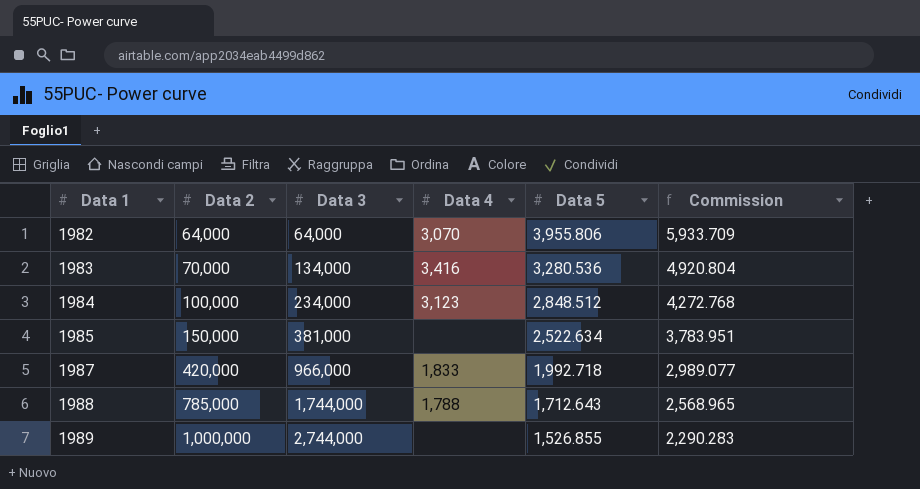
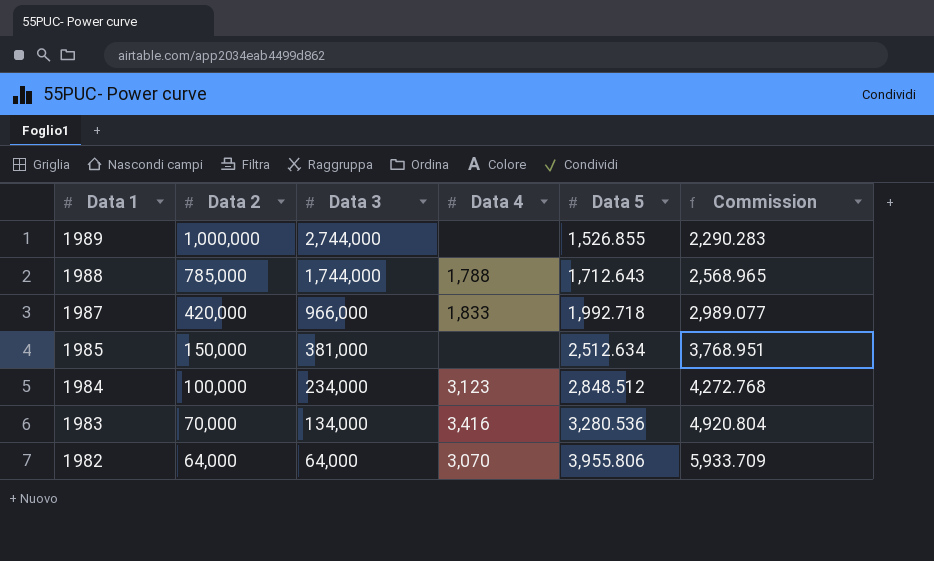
row order: Data 1 ascending -> Data 1 descending
1985 | Data 5: 2,522.634 -> 2,512.634
1985 | Commission: 3,783.951 -> 3,768.951

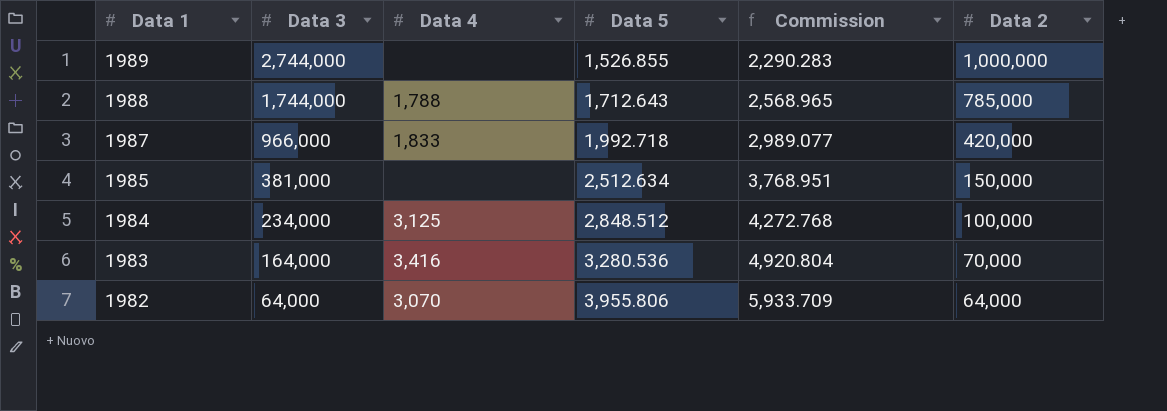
column Data 2 | position: 2 -> 6
1984 | Data 4: 3,123 -> 3,125
1983 | Data 3: 134,000 -> 164,000

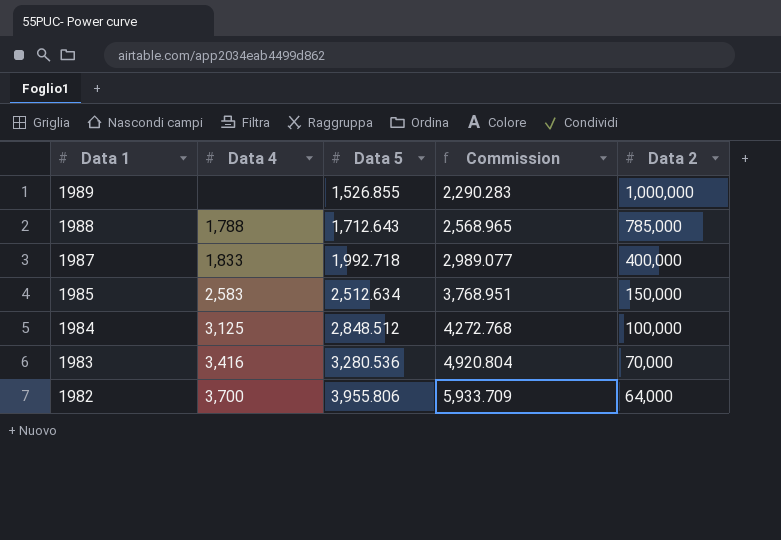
column Data 3 | position: 2 -> none
1987 | Data 2: 420,000 -> 400,000
1985 | Data 4: none -> 2,583
1982 | Data 4: 3,070 -> 3,700

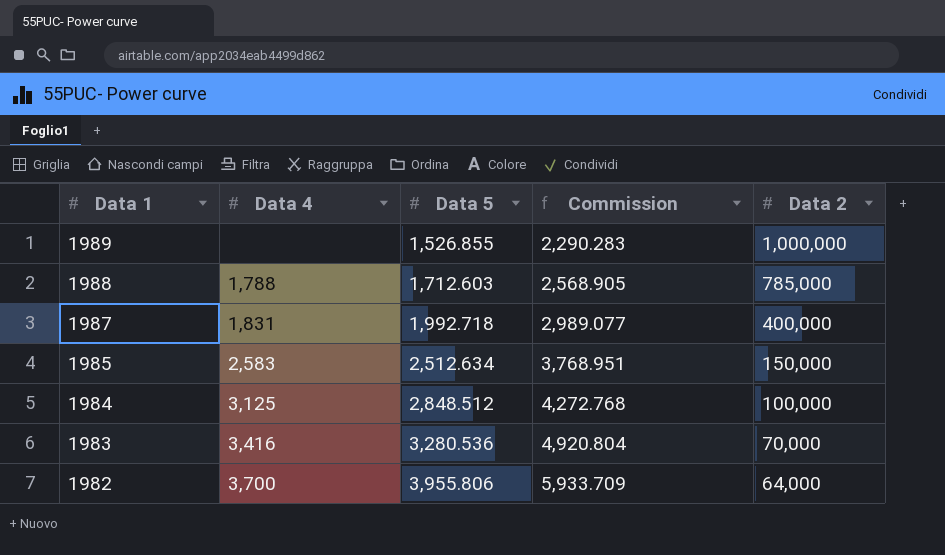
1988 | Data 5: 1,712.643 -> 1,712.603
1988 | Commission: 2,568.965 -> 2,568.905
1987 | Data 4: 1,833 -> 1,831

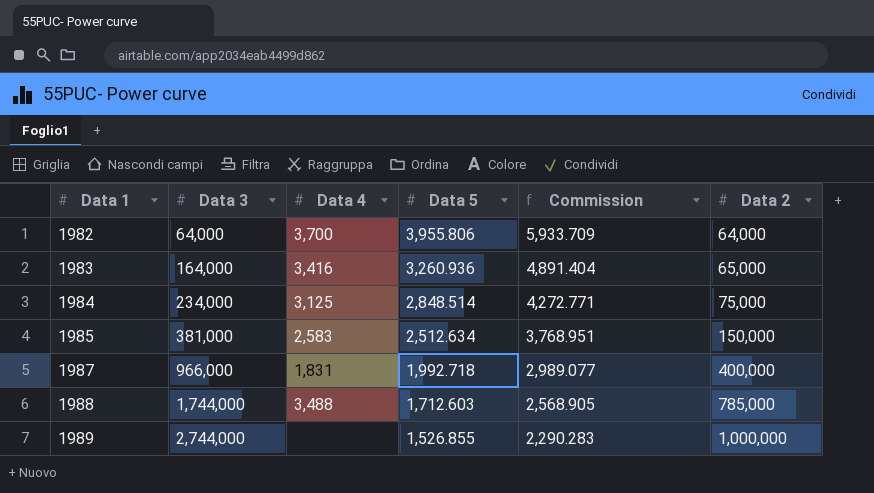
row order: Data 1 descending -> Data 1 ascending
column Data 3 | position: none -> 2
1983 | Data 5: 3,280.536 -> 3,260.936
1983 | Commission: 4,920.804 -> 4,891.404
1983 | Data 2: 70,000 -> 65,000
1984 | Data 5: 2,848.512 -> 2,848.514
1984 | Commission: 4,272.768 -> 4,272.771
1984 | Data 2: 100,000 -> 75,000
1988 | Data 4: 1,788 -> 3,488

